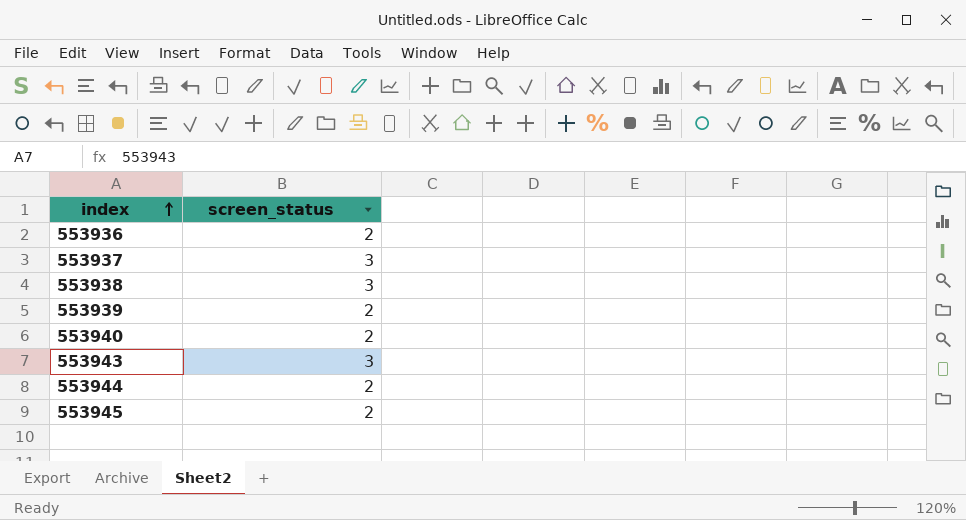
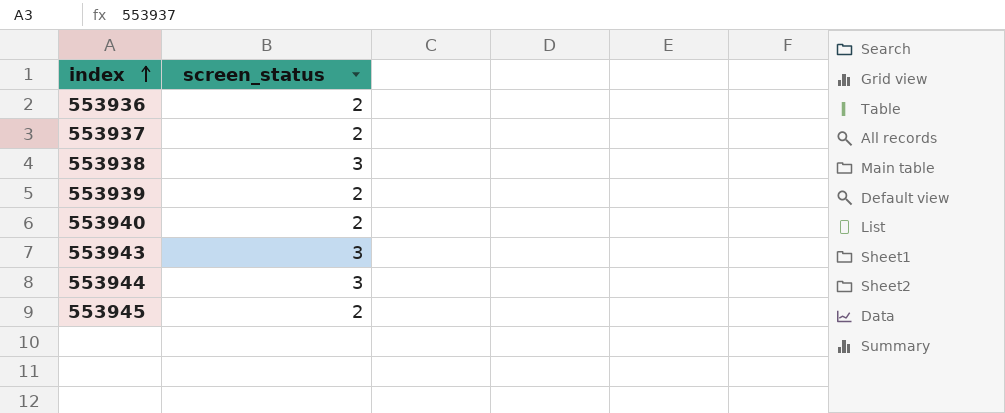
553937 | screen_status: 3 -> 2
553944 | screen_status: 2 -> 3

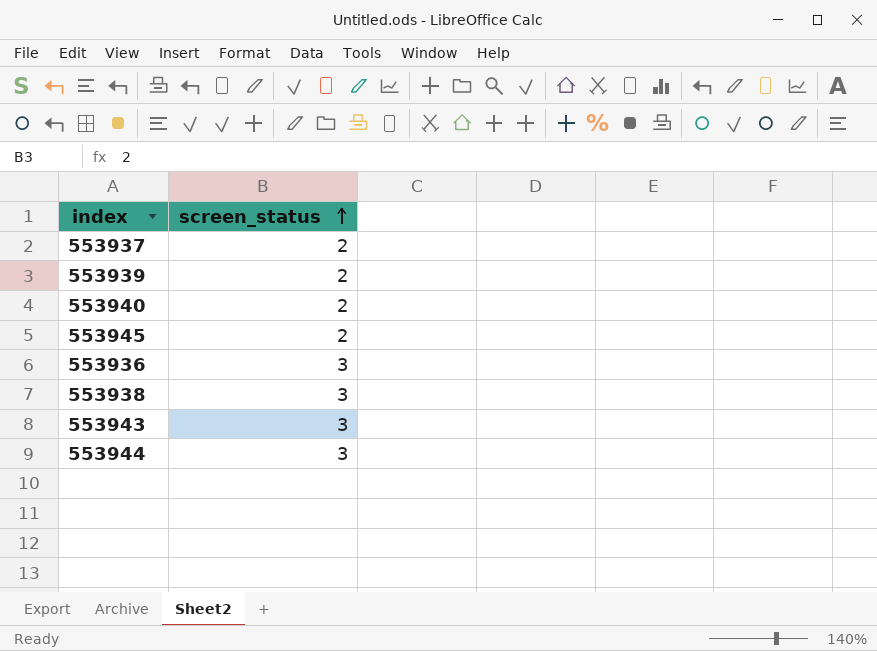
row order: index ascending -> screen_status ascending
553936 | screen_status: 2 -> 3

